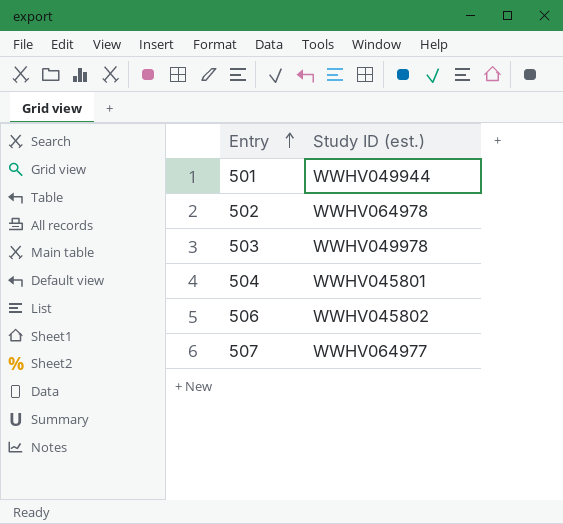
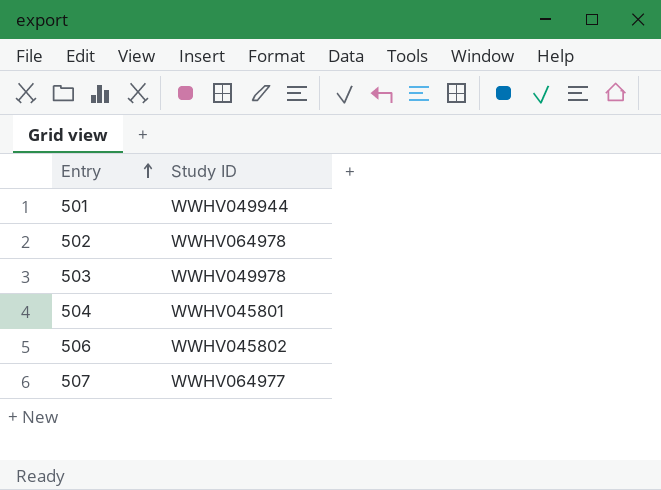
column name: Study ID (est.) -> Study ID

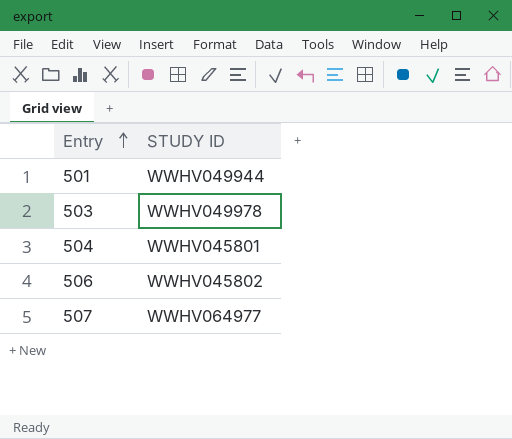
column name: Study ID -> STUDY ID
row 502: WWHV064978 -> none

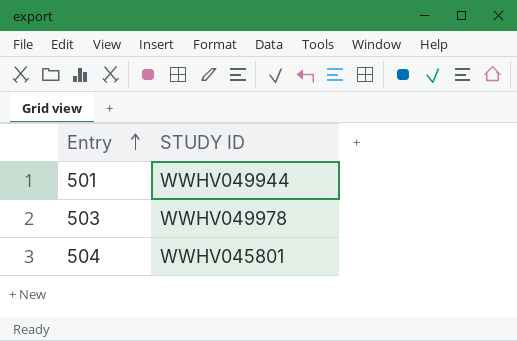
row 506: WWHV045802 -> none
row 507: WWHV064977 -> none

